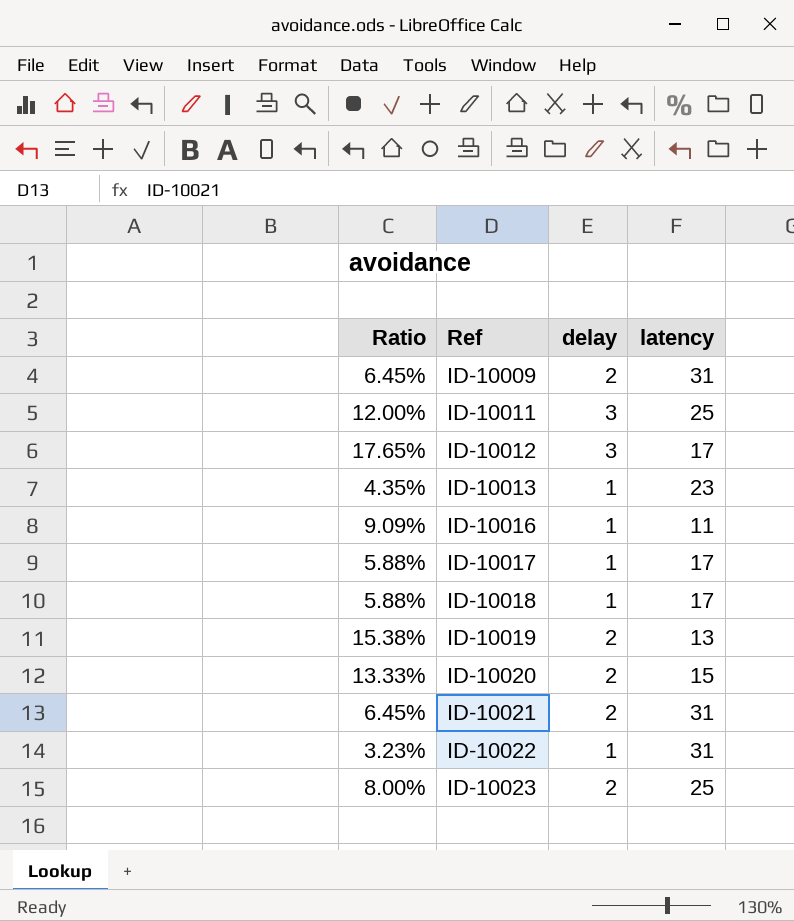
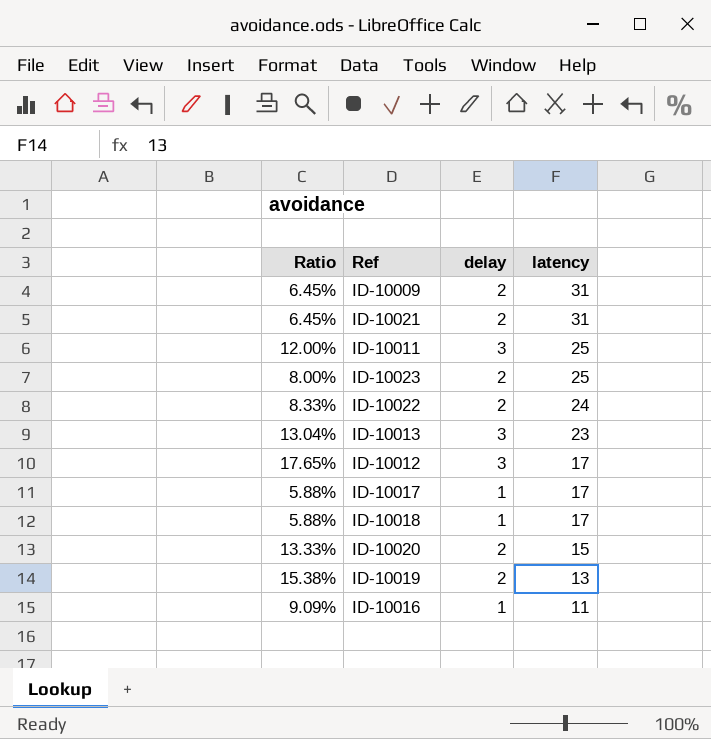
row order: Ref ascending -> latency descending
ID-10022 | Ratio: 3.23% -> 8.33%
ID-10022 | delay: 1 -> 2
ID-10022 | latency: 31 -> 24
ID-10013 | Ratio: 4.35% -> 13.04%
ID-10013 | delay: 1 -> 3

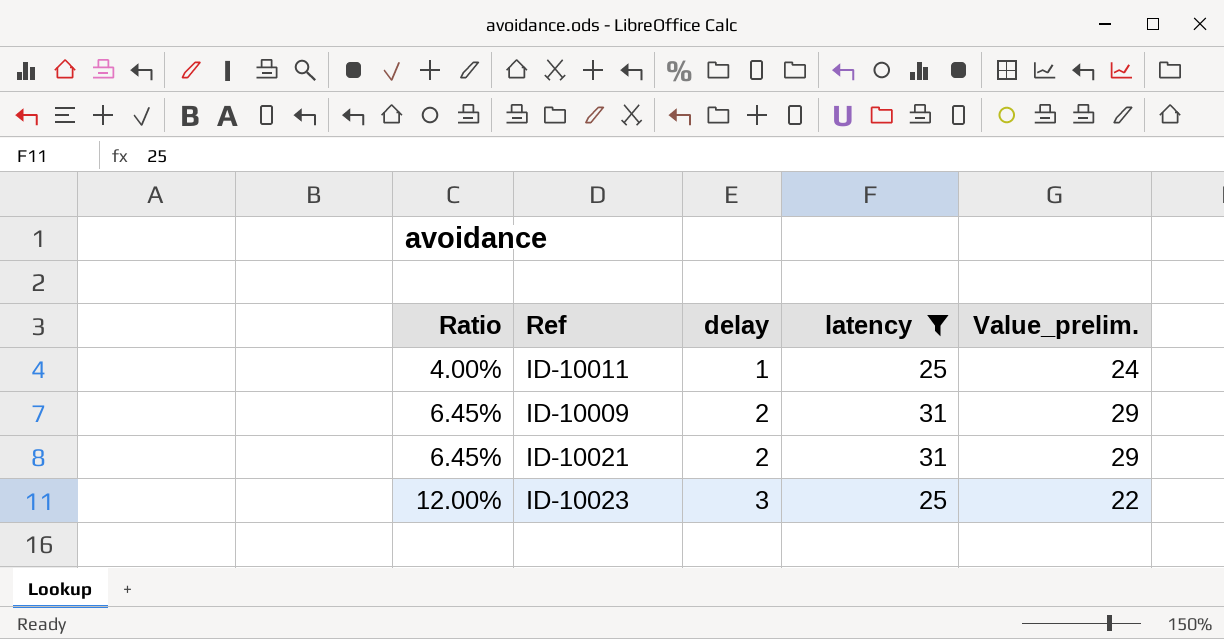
filter: none -> latency >= 25
row order: latency descending -> Ratio ascending
column Value_prelim. | formula: none -> [latency] - [delay]
ID-10011 | Ratio: 12.00% -> 4.00%
ID-10011 | delay: 3 -> 1
ID-10023 | Ratio: 8.00% -> 12.00%
ID-10023 | delay: 2 -> 3

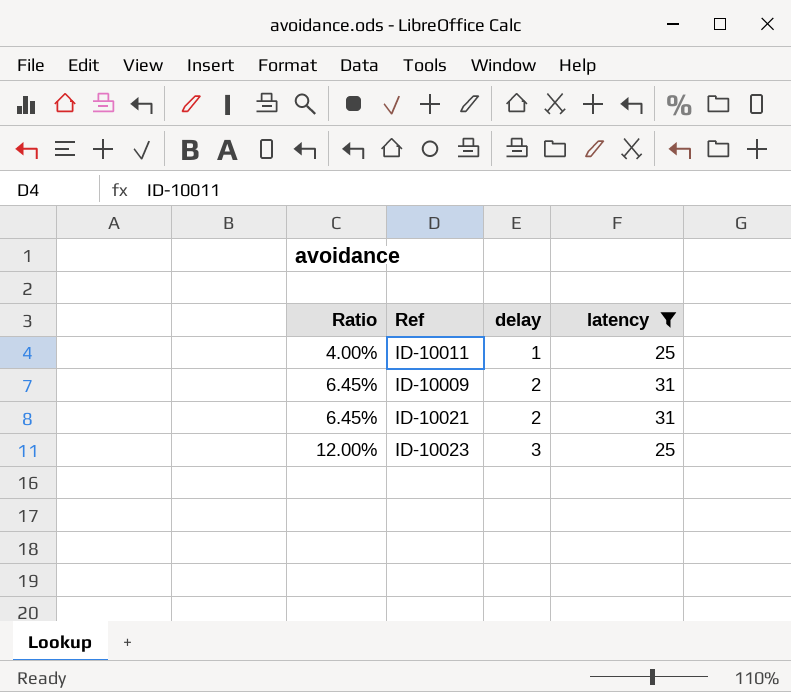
column Value_prelim. | formula: [latency] - [delay] -> none

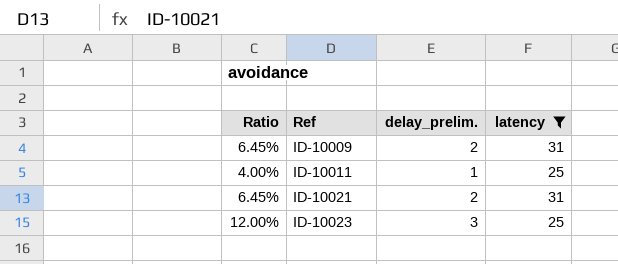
row order: Ratio ascending -> Ref ascending
column name: delay -> delay_prelim.

